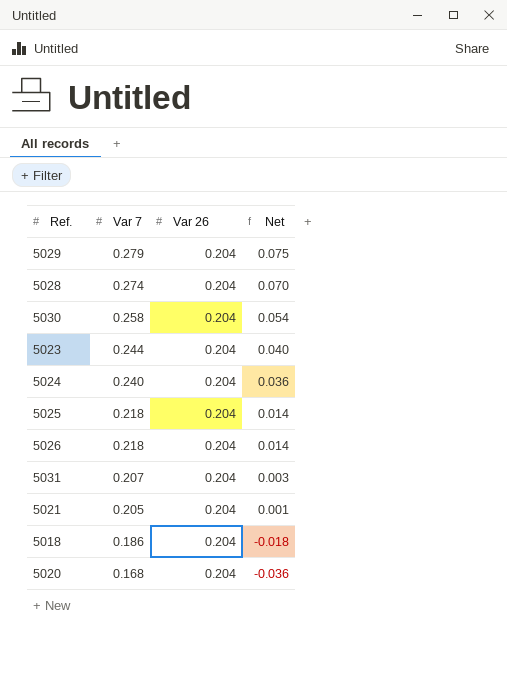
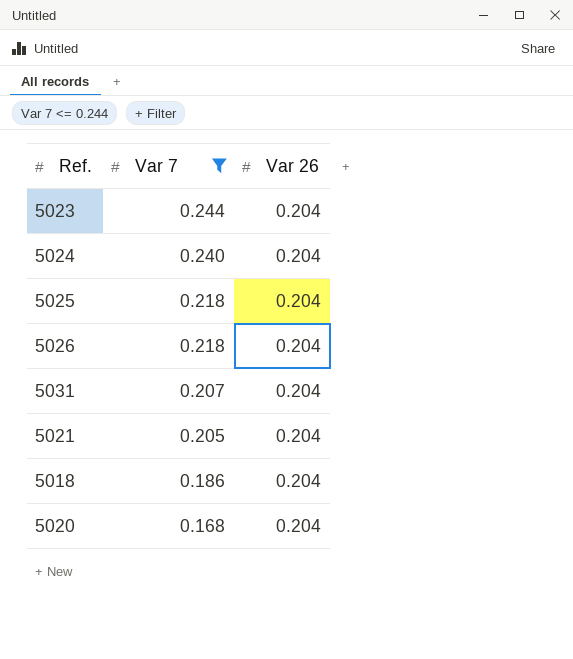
filter: none -> Var 7 <= 0.244
column Net | formula: [Var 7] - [Var 26] -> none

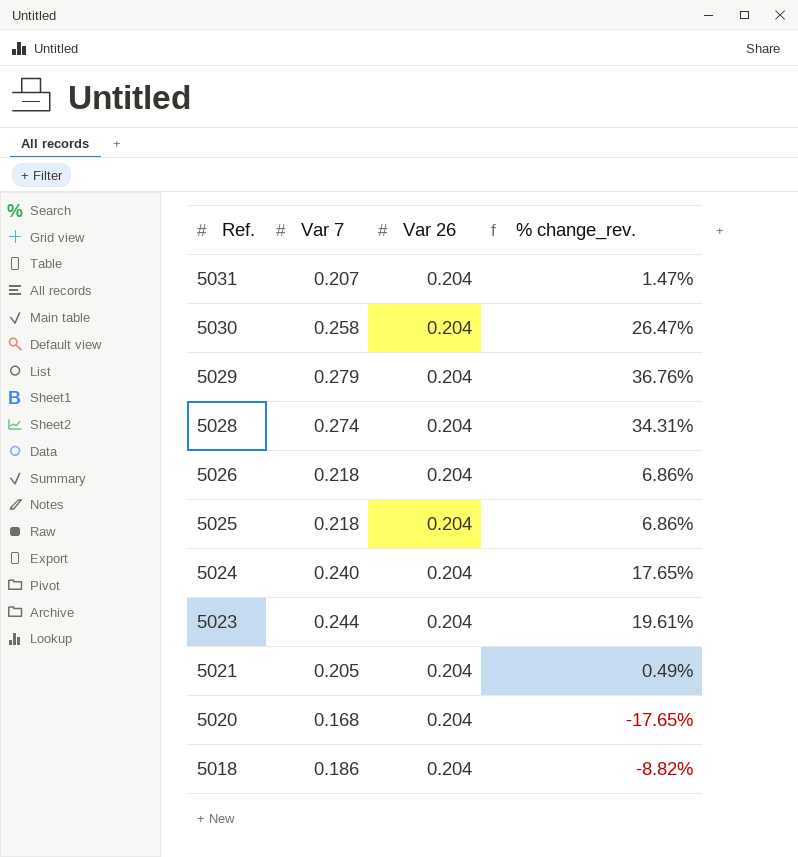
filter: Var 7 <= 0.244 -> none
row order: Var 7 descending -> Ref. descending
column % change_rev. | formula: none -> ([Var 7] - [Var 26]) / [Var 26]

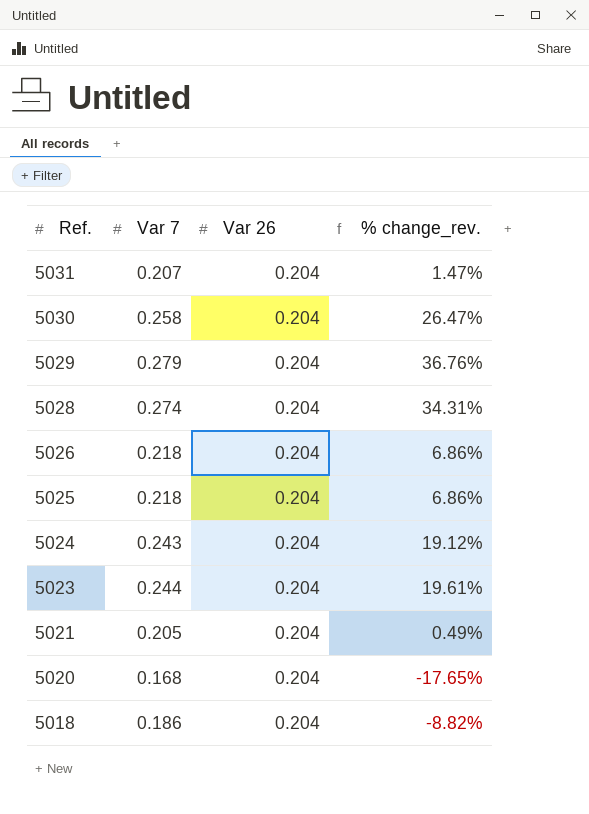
5024 | Var 7: 0.240 -> 0.243
5024 | % change_rev.: 17.65% -> 19.12%

